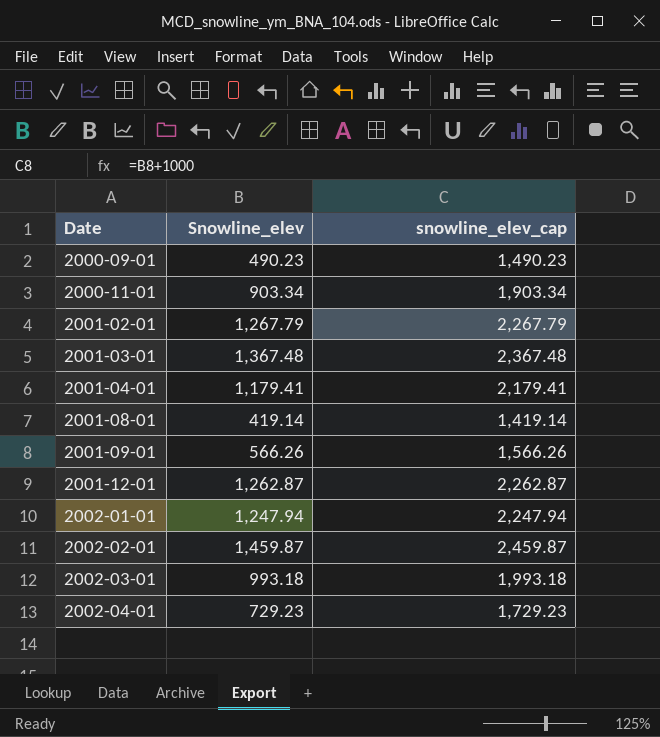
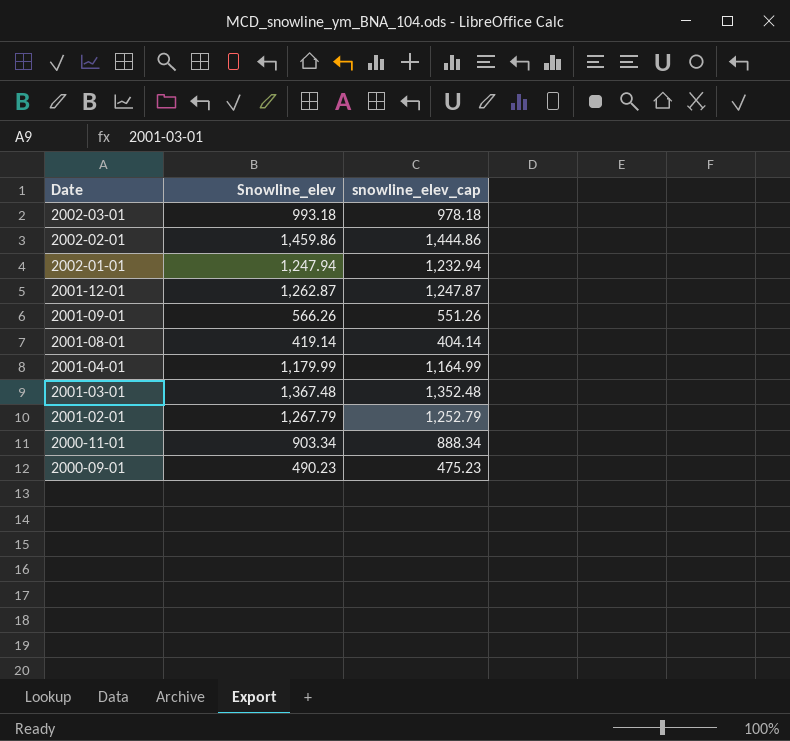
row order: Date ascending -> Date descending
column snowline_elev_cap | formula: [Snowline_elev] + 1000 -> [Snowline_elev] - 15
row 2002-04-01: 729.23 | 1,729.23 -> none
2002-02-01 | Snowline_elev: 1,459.87 -> 1,459.86
2001-04-01 | Snowline_elev: 1,179.41 -> 1,179.99

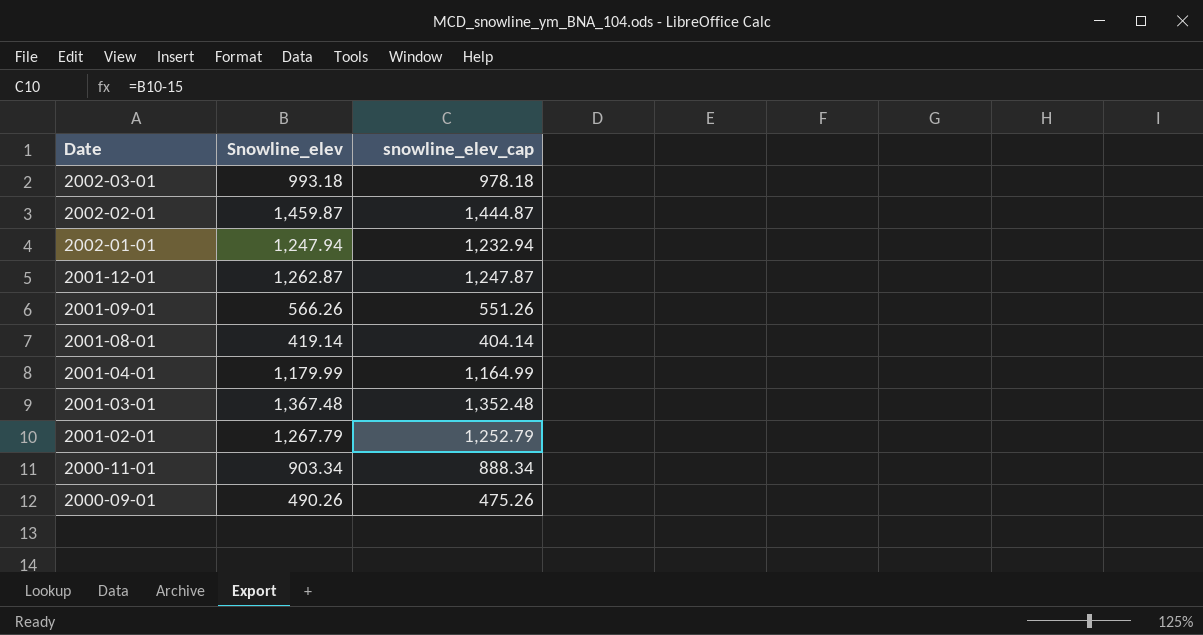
2002-02-01 | Snowline_elev: 1,459.86 -> 1,459.87
2002-02-01 | snowline_elev_cap: 1,444.86 -> 1,444.87
2000-09-01 | Snowline_elev: 490.23 -> 490.26
2000-09-01 | snowline_elev_cap: 475.23 -> 475.26

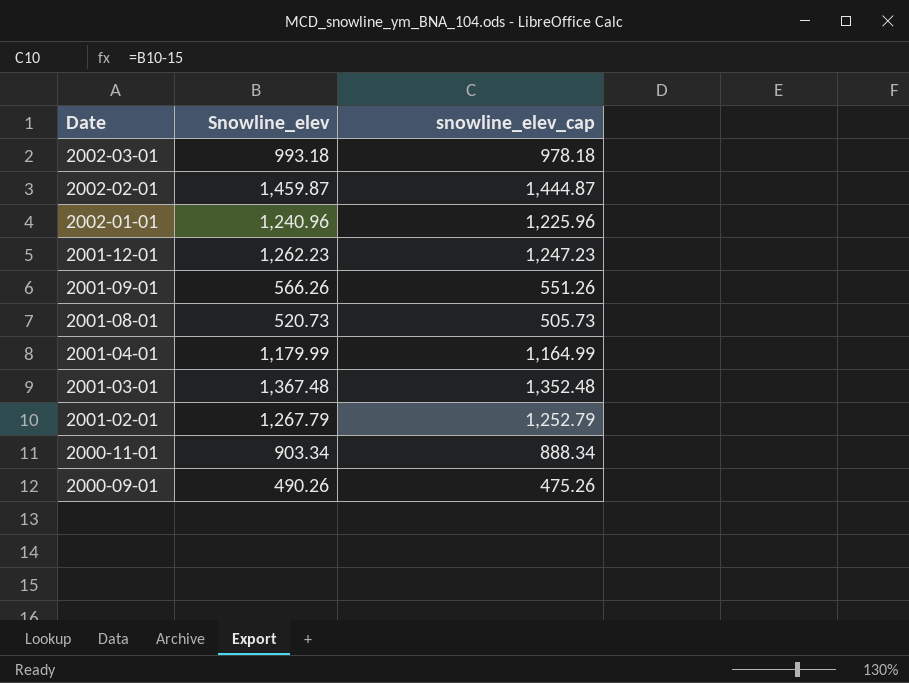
2002-01-01 | Snowline_elev: 1,247.94 -> 1,240.96
2002-01-01 | snowline_elev_cap: 1,232.94 -> 1,225.96
2001-12-01 | Snowline_elev: 1,262.87 -> 1,262.23
2001-12-01 | snowline_elev_cap: 1,247.87 -> 1,247.23
2001-08-01 | Snowline_elev: 419.14 -> 520.73
2001-08-01 | snowline_elev_cap: 404.14 -> 505.73

